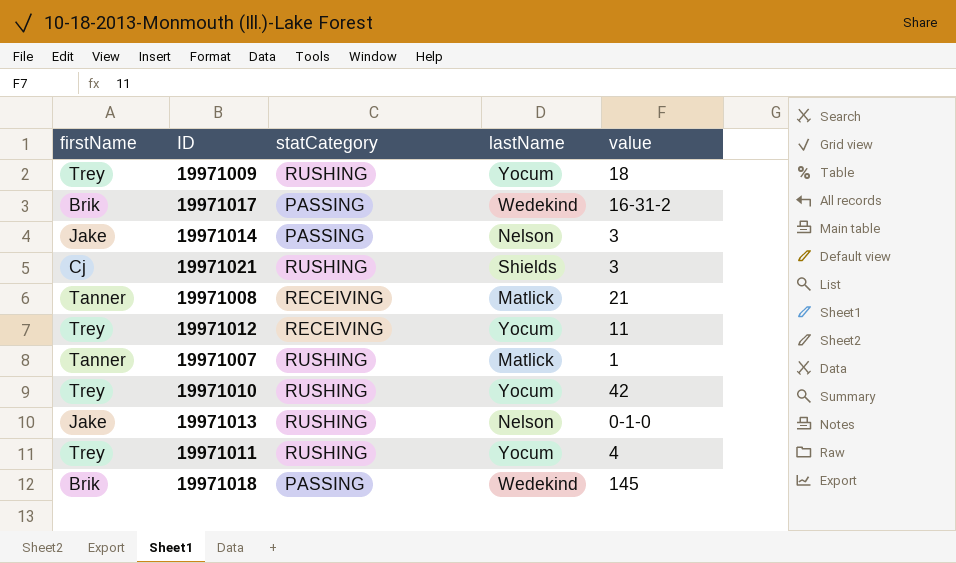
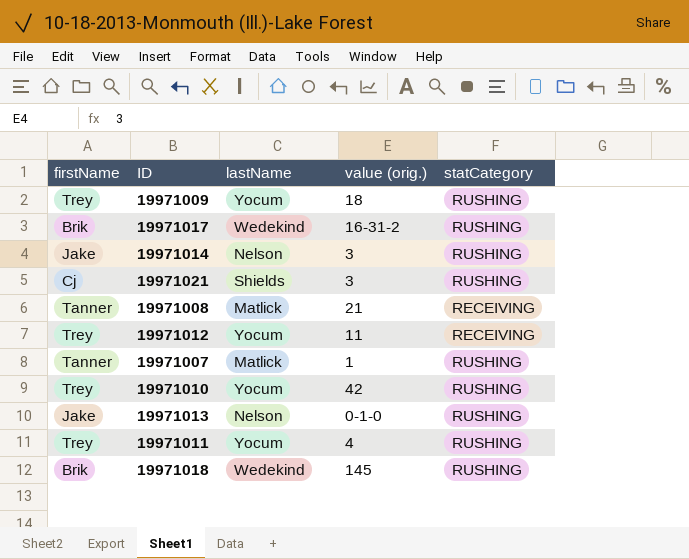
column name: value -> value (orig.)
column statCategory | position: 3 -> 5
19971017 | statCategory: PASSING -> RUSHING
19971014 | statCategory: PASSING -> RUSHING
19971018 | statCategory: PASSING -> RUSHING

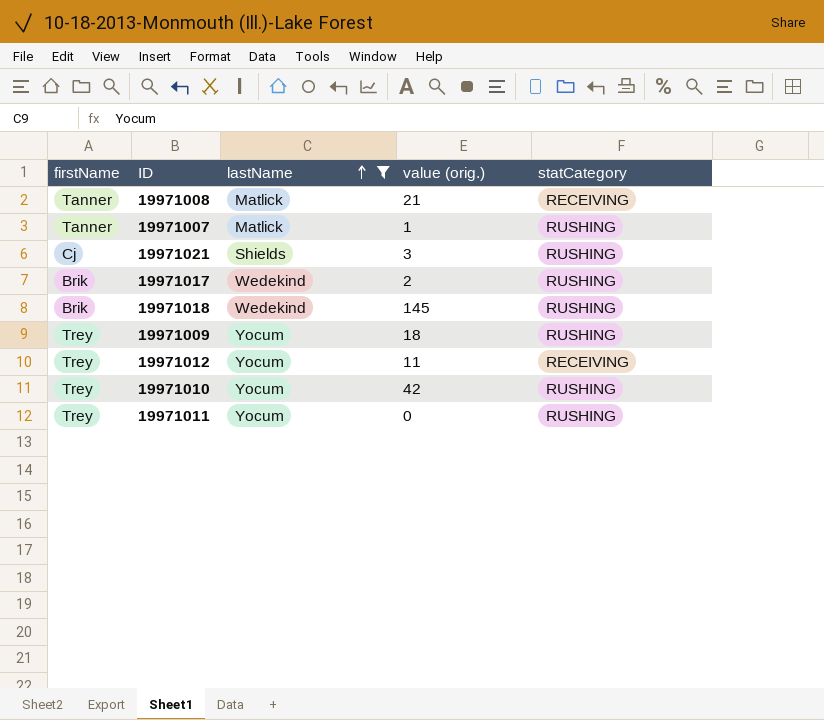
filter: none -> lastName != Nelson
row order: none -> lastName ascending
19971017 | value (orig.): 16-31-2 -> 2
19971011 | value (orig.): 4 -> 0

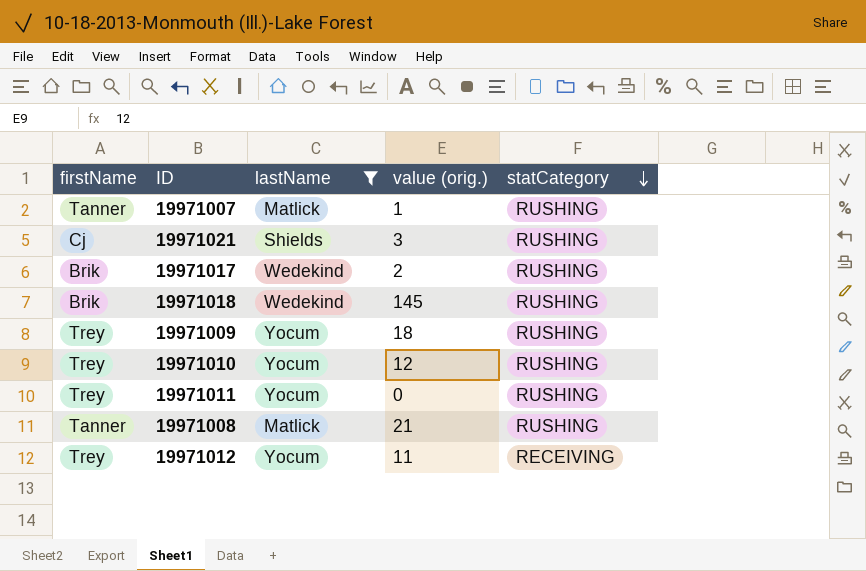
row order: lastName ascending -> statCategory descending
19971010 | value (orig.): 42 -> 12
19971008 | statCategory: RECEIVING -> RUSHING

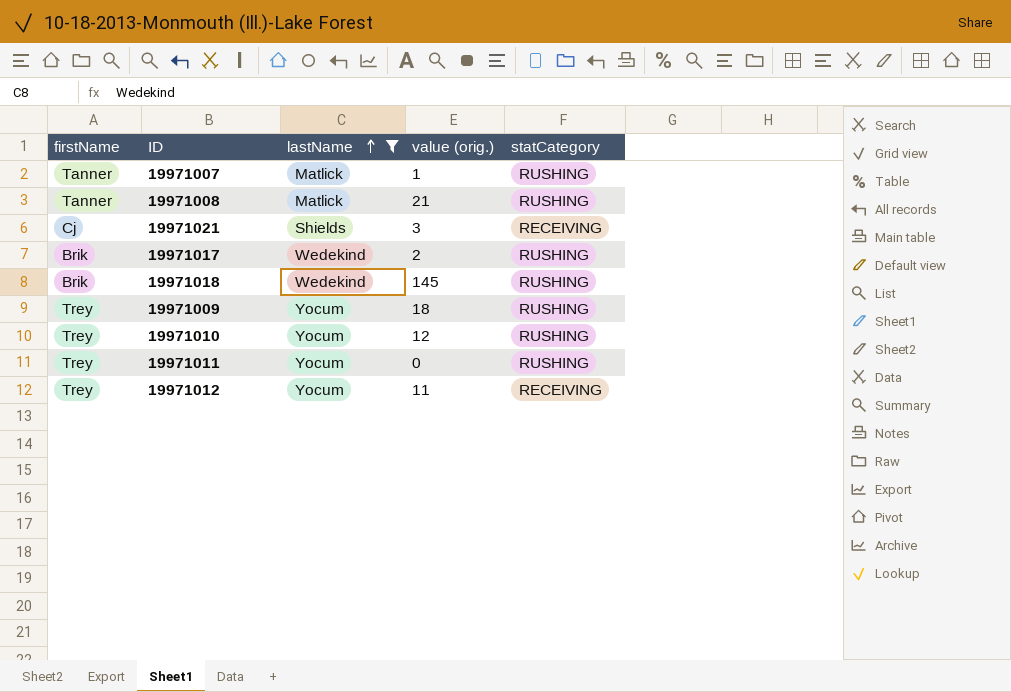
row order: statCategory descending -> lastName ascending
19971021 | statCategory: RUSHING -> RECEIVING

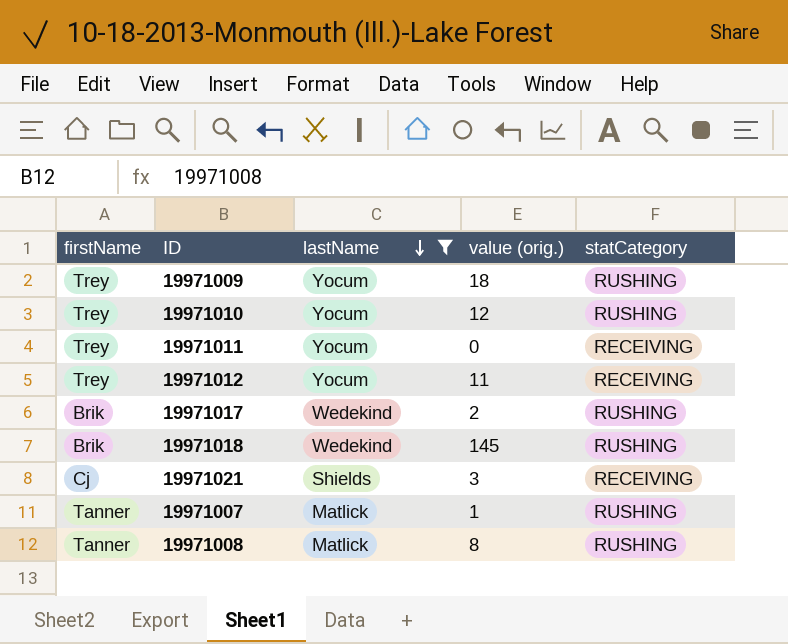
row order: lastName ascending -> lastName descending
19971011 | statCategory: RUSHING -> RECEIVING
19971008 | value (orig.): 21 -> 8

